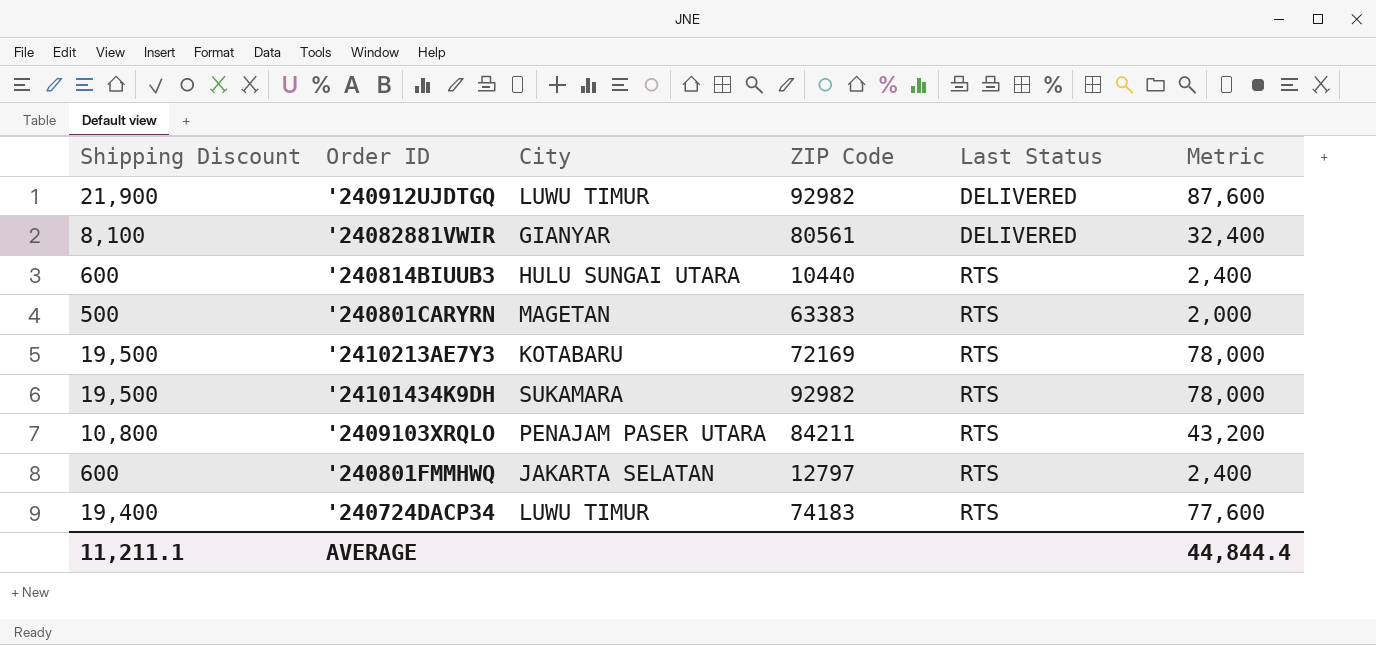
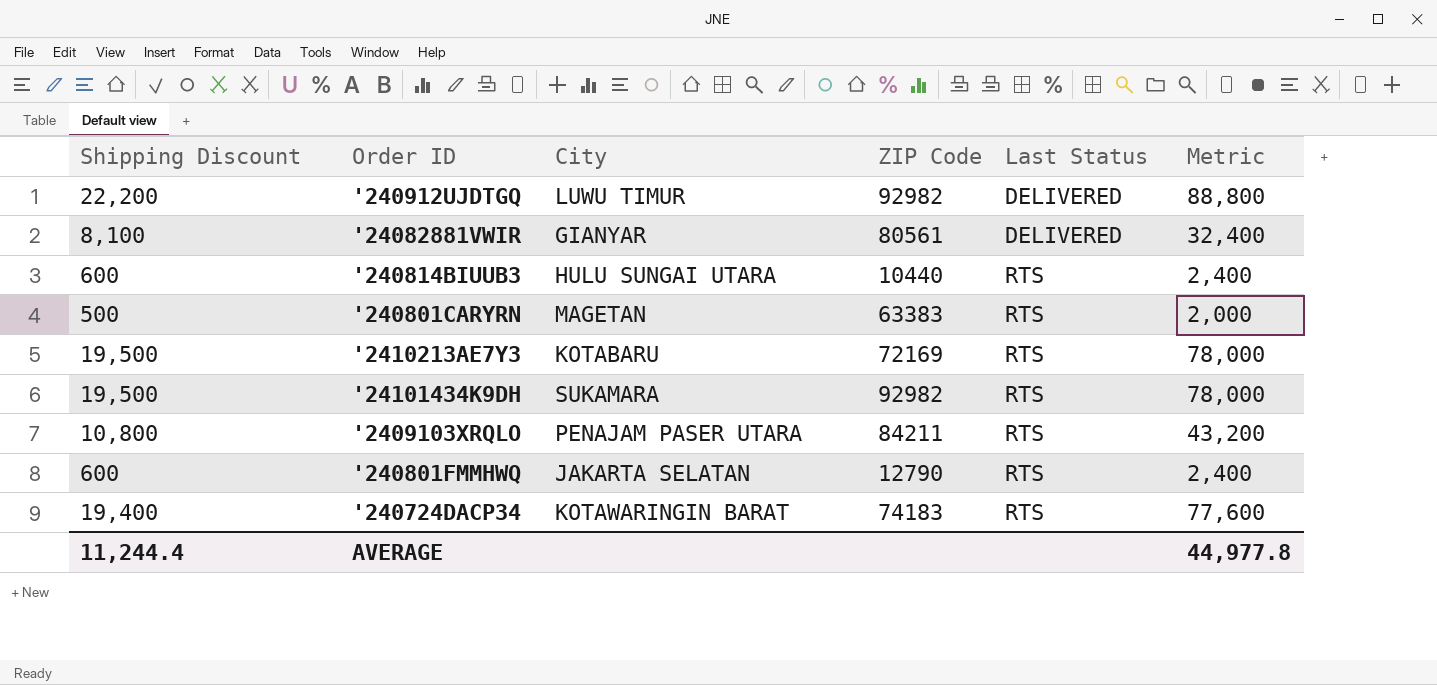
'240912UJDTGQ | Shipping Discount: 21,900 -> 22,200
'240912UJDTGQ | Metric: 87,600 -> 88,800
'240801FMMHWQ | ZIP Code: 12797 -> 12790
'240724DACP34 | City: LUWU TIMUR -> KOTAWARINGIN BARAT
AVERAGE | Shipping Discount: 11,211.1 -> 11,244.4
AVERAGE | Metric: 44,844.4 -> 44,977.8

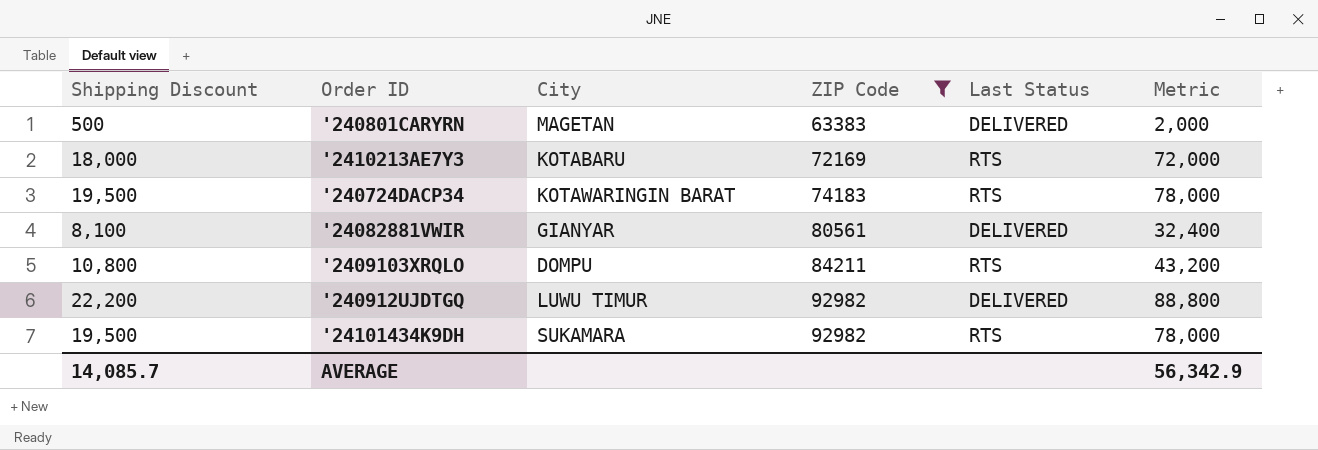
filter: none -> ZIP Code >= 63383
row order: Last Status ascending -> ZIP Code ascending
'240801CARYRN | Last Status: RTS -> DELIVERED
'2410213AE7Y3 | Shipping Discount: 19,500 -> 18,000
'2410213AE7Y3 | Metric: 78,000 -> 72,000
'240724DACP34 | Shipping Discount: 19,400 -> 19,500
'240724DACP34 | Metric: 77,600 -> 78,000
'2409103XRQLO | City: PENAJAM PASER UTARA -> DOMPU
AVERAGE | Shipping Discount: 11,244.4 -> 14,085.7
AVERAGE | Metric: 44,977.8 -> 56,342.9

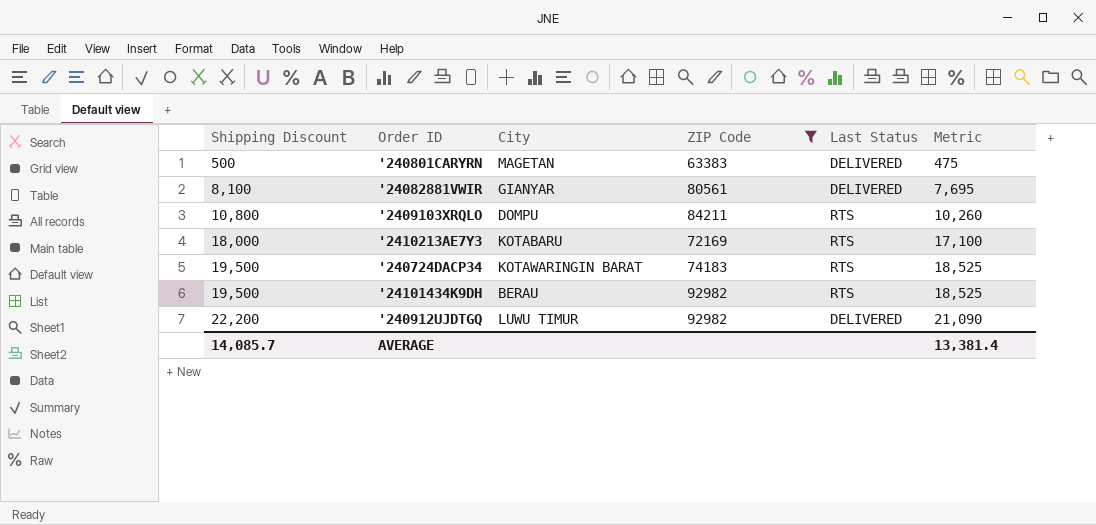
row order: ZIP Code ascending -> Shipping Discount ascending
column Metric | formula: [Shipping Discount] * 4 -> [Shipping Discount] * 0.95
'24101434K9DH | City: SUKAMARA -> BERAU
AVERAGE | Metric: 56,342.9 -> 13,381.4

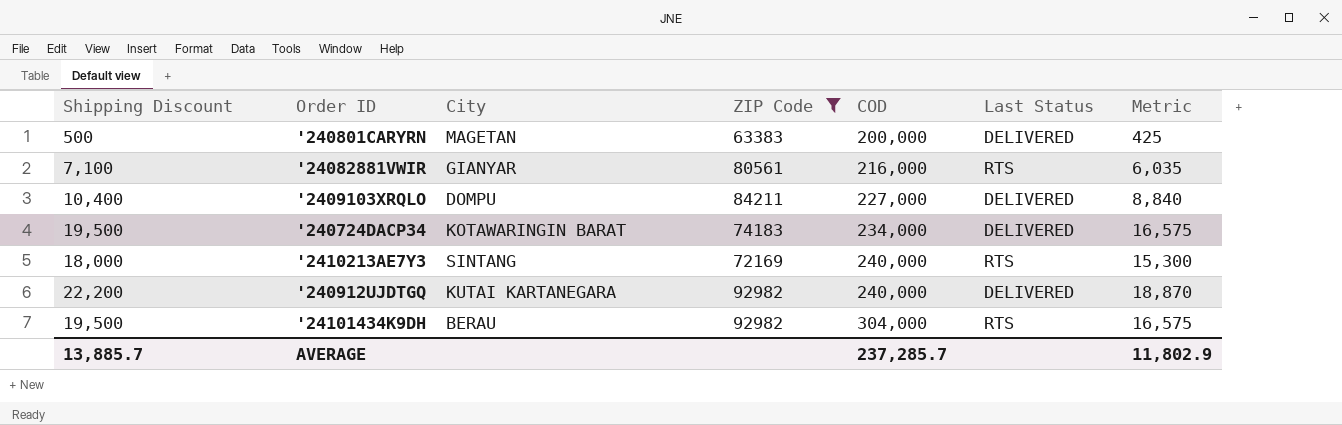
row order: Shipping Discount ascending -> COD ascending
column COD | position: none -> 5
column Metric | formula: [Shipping Discount] * 0.95 -> [Shipping Discount] * 0.85
'24082881VWIR | Shipping Discount: 8,100 -> 7,100
'24082881VWIR | Last Status: DELIVERED -> RTS
'2409103XRQLO | Shipping Discount: 10,800 -> 10,400
'2409103XRQLO | Last Status: RTS -> DELIVERED
'240724DACP34 | Last Status: RTS -> DELIVERED
'2410213AE7Y3 | City: KOTABARU -> SINTANG
'240912UJDTGQ | City: LUWU TIMUR -> KUTAI KARTANEGARA
AVERAGE | Shipping Discount: 14,085.7 -> 13,885.7
AVERAGE | Metric: 13,381.4 -> 11,802.9

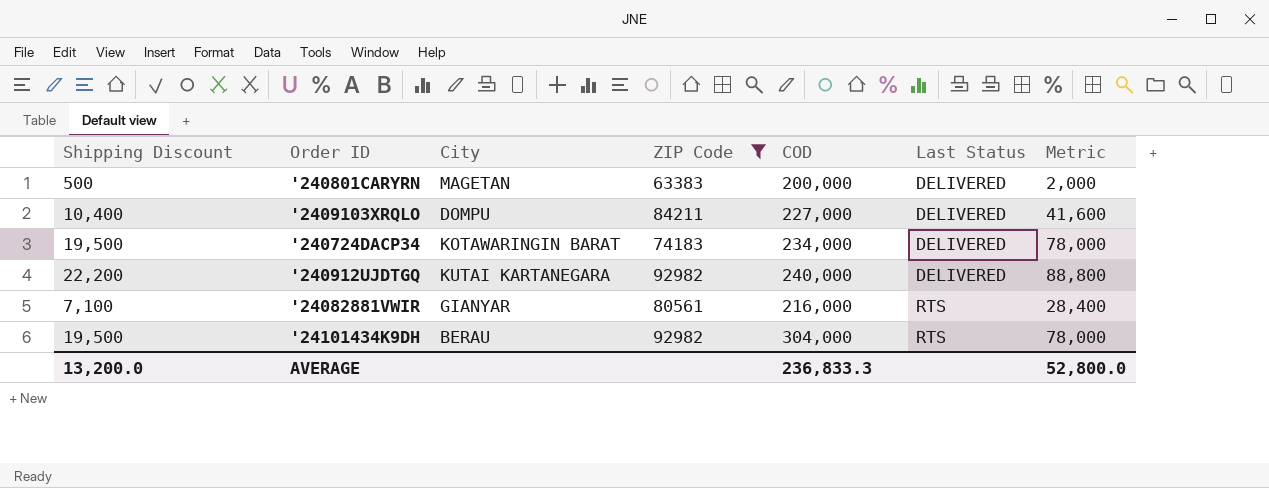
row order: COD ascending -> Last Status ascending
column Metric | formula: [Shipping Discount] * 0.85 -> [Shipping Discount] * 4
row '2410213AE7Y3: 18,000 | SINTANG | 72169 | 240,000 | RTS | 15,300 -> none
AVERAGE | Shipping Discount: 13,885.7 -> 13,200.0
AVERAGE | COD: 237,285.7 -> 236,833.3
AVERAGE | Metric: 11,802.9 -> 52,800.0

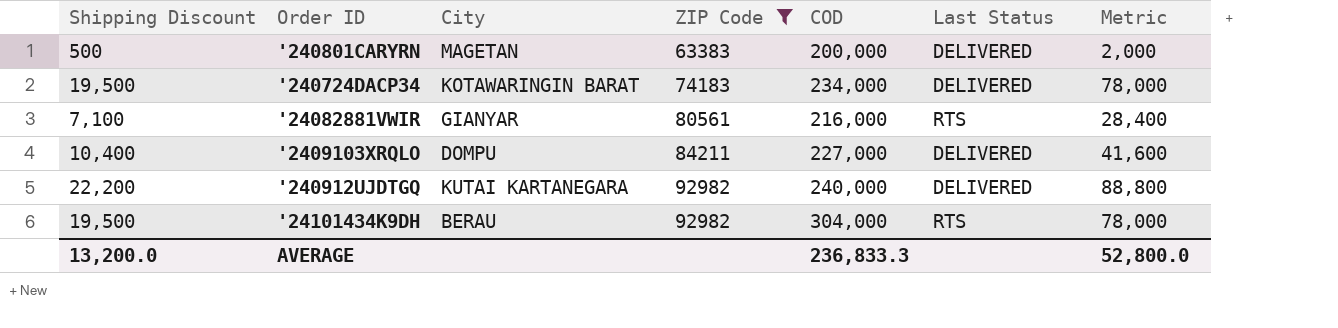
row order: Last Status ascending -> ZIP Code ascending

